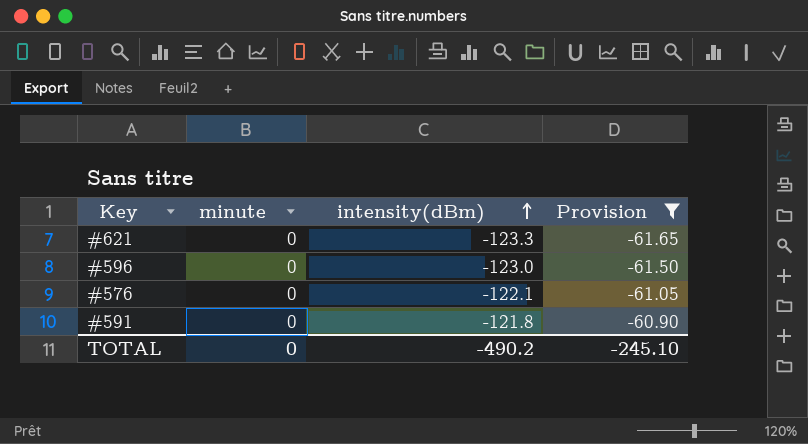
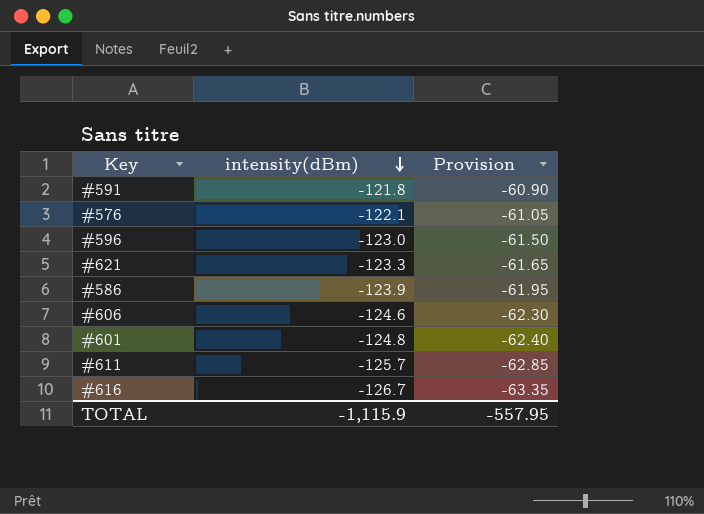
filter: Provision >= -61.65 -> none
row order: intensity(dBm) ascending -> intensity(dBm) descending
column minute | position: 2 -> none
TOTAL | intensity(dBm): -490.2 -> -1,115.9
TOTAL | Provision: -245.10 -> -557.95

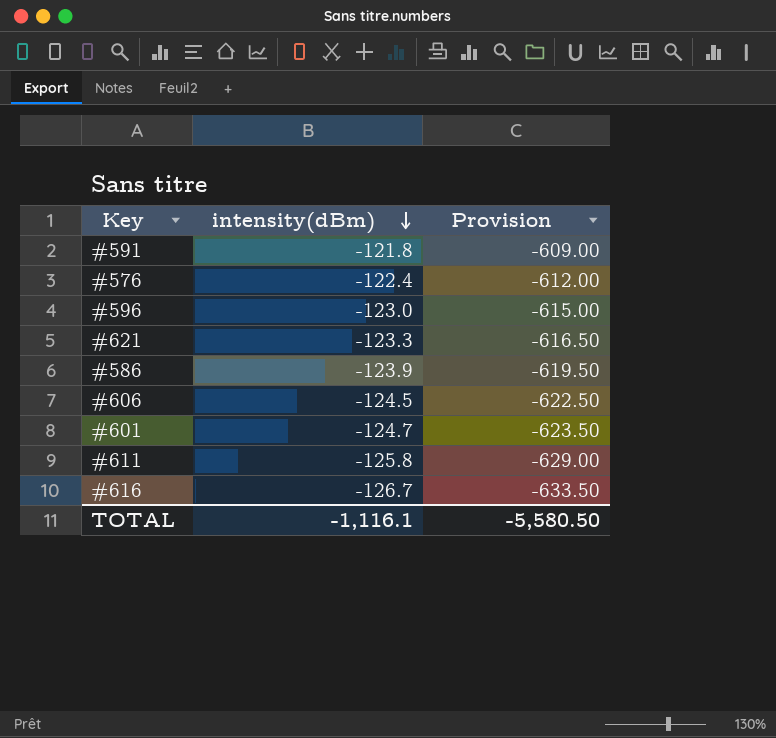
column Provision | formula: [intensity(dBm)] * 0.5 -> [intensity(dBm)] * 5
#576 | intensity(dBm): -122.1 -> -122.4
#606 | intensity(dBm): -124.6 -> -124.5
#601 | intensity(dBm): -124.8 -> -124.7
#611 | intensity(dBm): -125.7 -> -125.8
TOTAL | intensity(dBm): -1,115.9 -> -1,116.1
TOTAL | Provision: -557.95 -> -5,580.50

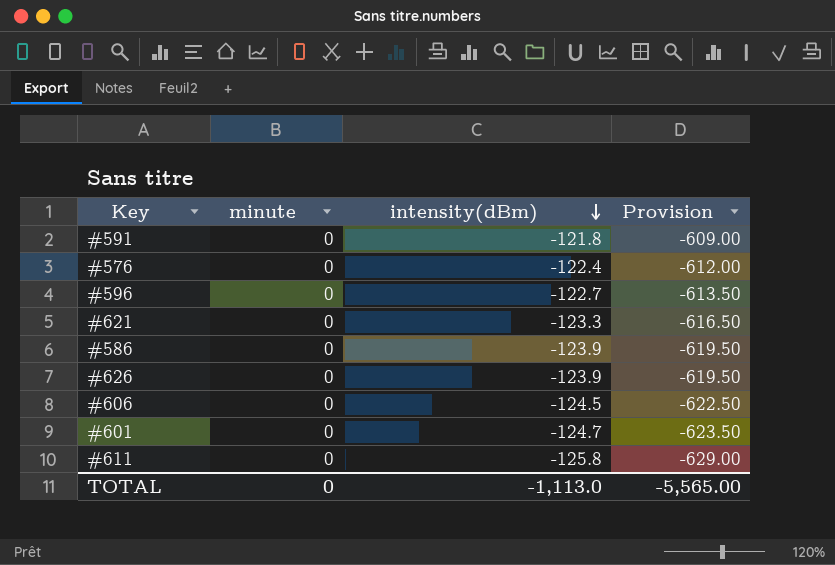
column minute | position: none -> 2
row #616: -126.7 | -633.50 -> none
#596 | intensity(dBm): -123.0 -> -122.7
#596 | Provision: -615.00 -> -613.50
row #626: none -> 0 | -123.9 | -619.50
TOTAL | intensity(dBm): -1,116.1 -> -1,113.0
TOTAL | Provision: -5,580.50 -> -5,565.00

